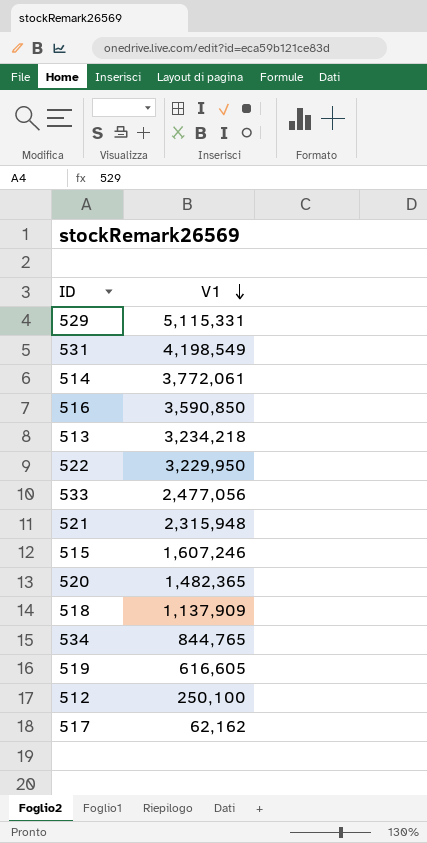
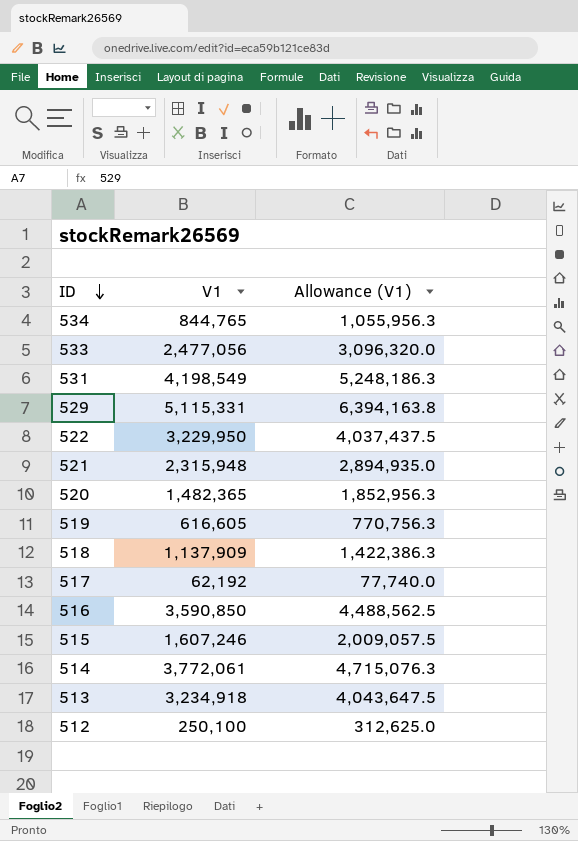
row order: V1 descending -> ID descending
column Allowance (V1) | formula: none -> [V1] * 1.25
517 | V1: 62,162 -> 62,192
513 | V1: 3,234,218 -> 3,234,918

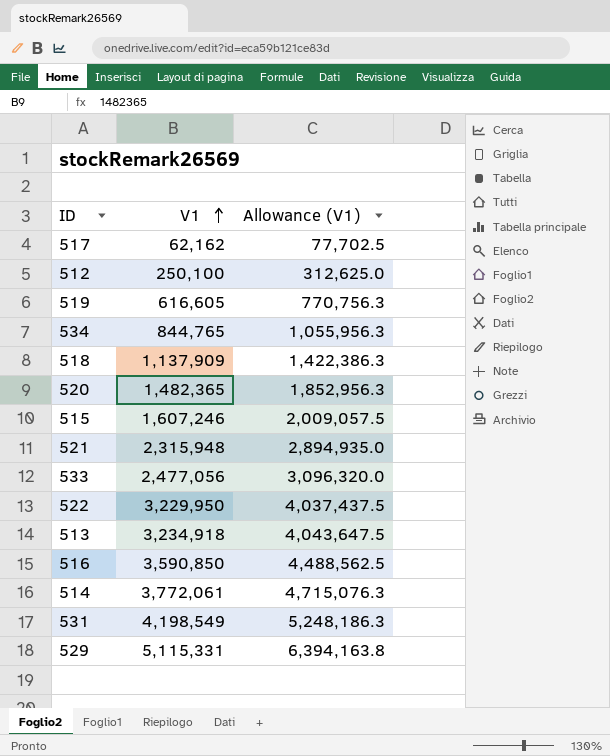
row order: ID descending -> V1 ascending
517 | V1: 62,192 -> 62,162
517 | Allowance (V1): 77,740.0 -> 77,702.5

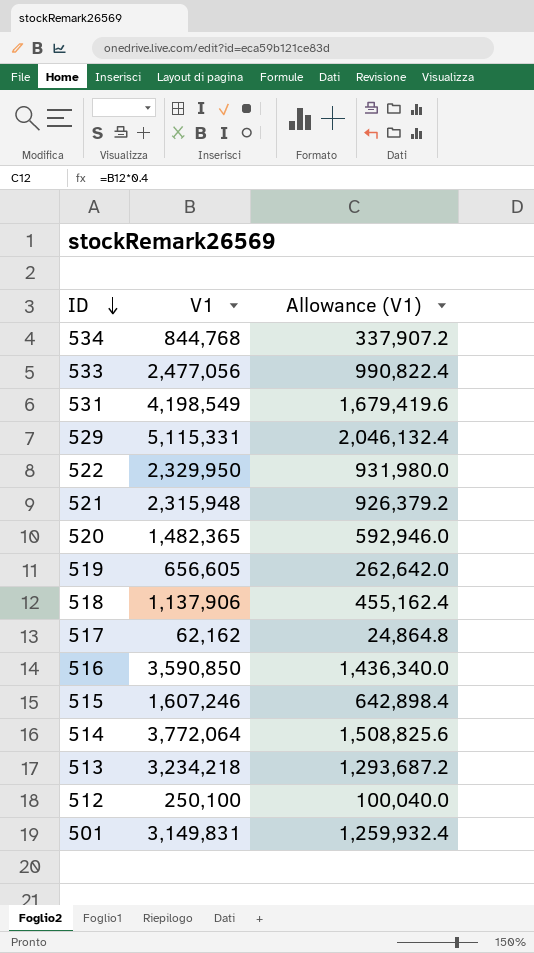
row order: V1 ascending -> ID descending
column Allowance (V1) | formula: [V1] * 1.25 -> [V1] * 0.4
534 | V1: 844,765 -> 844,768
522 | V1: 3,229,950 -> 2,329,950
519 | V1: 616,605 -> 656,605
518 | V1: 1,137,909 -> 1,137,906
514 | V1: 3,772,061 -> 3,772,064
513 | V1: 3,234,918 -> 3,234,218
row 501: none -> 3,149,831 | 1,259,932.4

